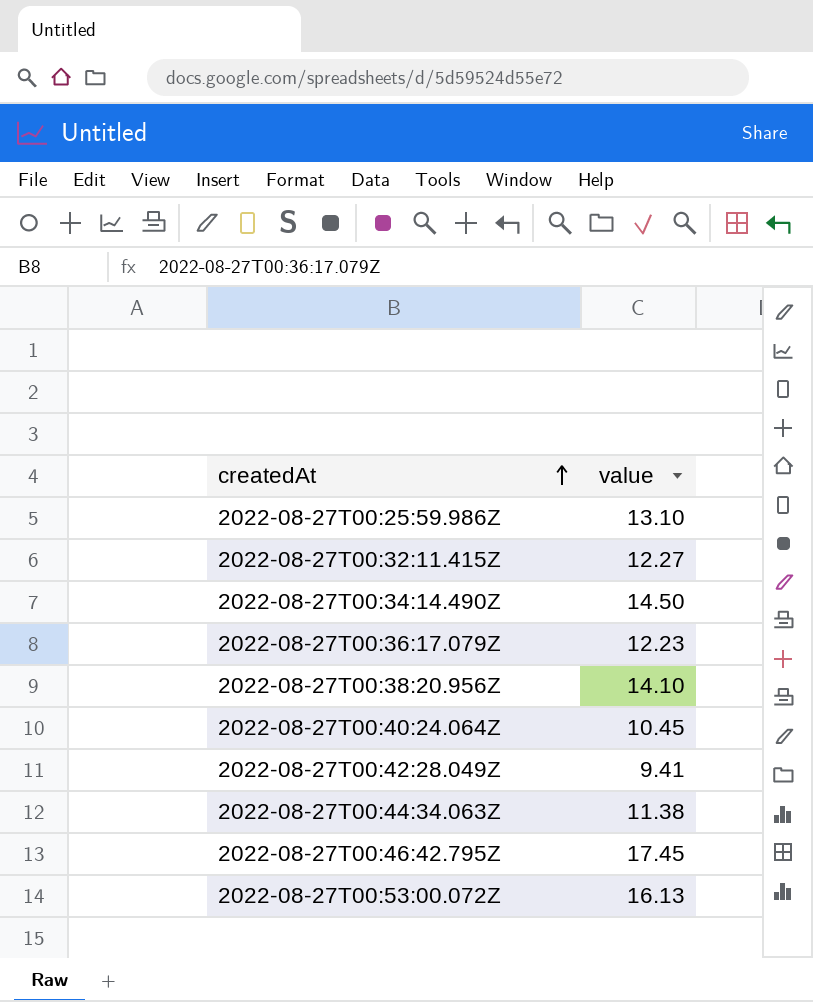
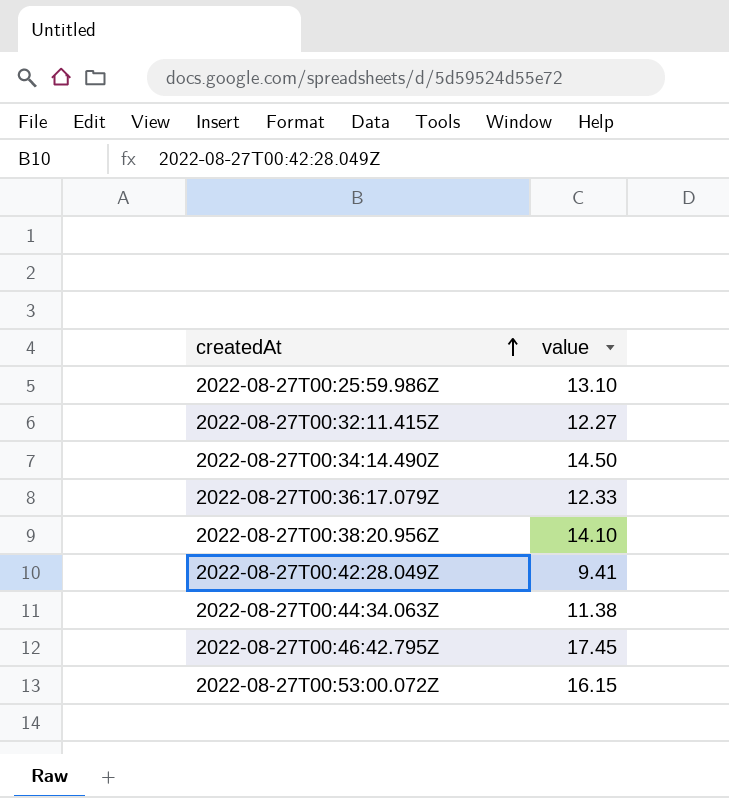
row 2022-08-27T00:40:24.064Z: 10.45 -> none
2022-08-27T00:36:17.079Z | value: 12.23 -> 12.33
2022-08-27T00:53:00.072Z | value: 16.13 -> 16.15

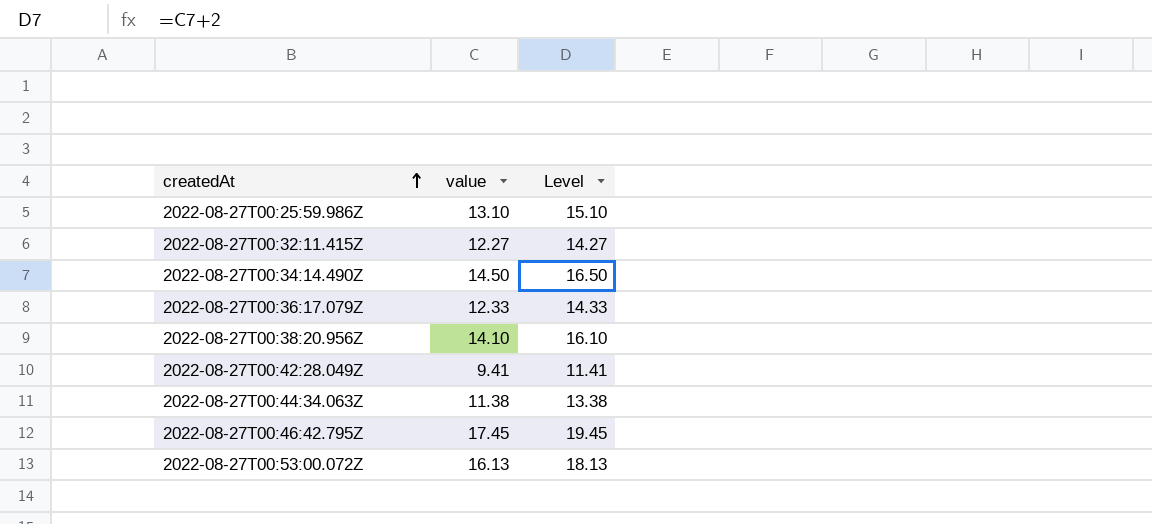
column Level | formula: none -> [value] + 2
2022-08-27T00:53:00.072Z | value: 16.15 -> 16.13

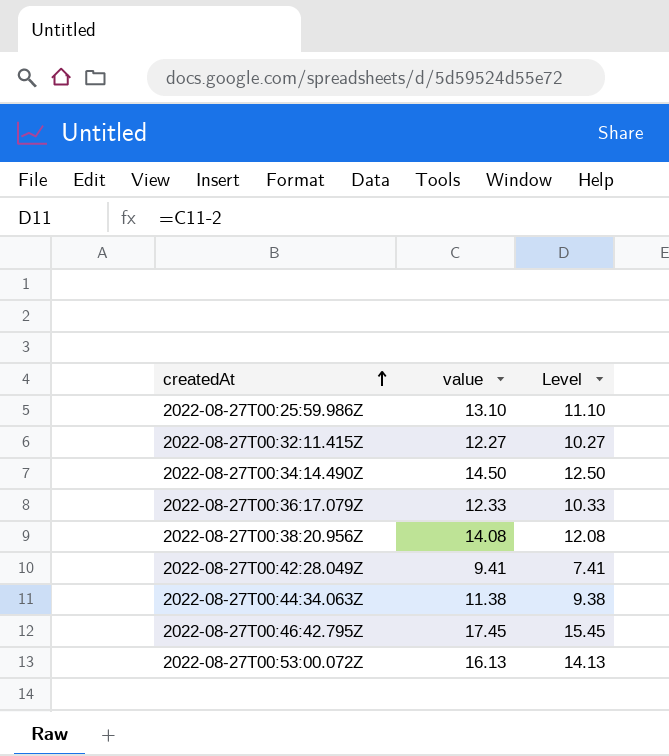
column Level | formula: [value] + 2 -> [value] - 2
2022-08-27T00:38:20.956Z | value: 14.10 -> 14.08

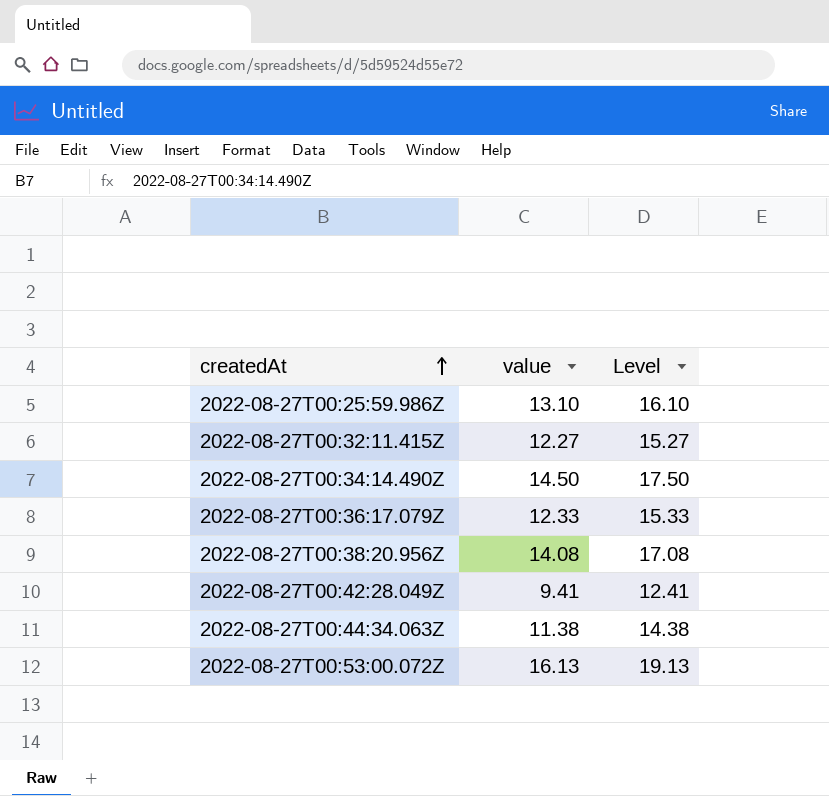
column Level | formula: [value] - 2 -> [value] + 3
row 2022-08-27T00:46:42.795Z: 17.45 | 15.45 -> none

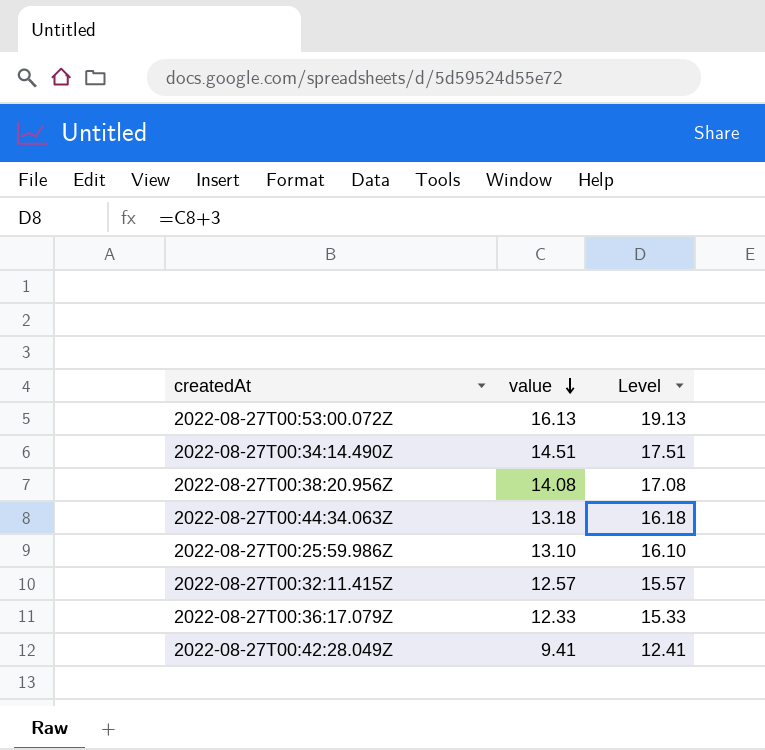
row order: createdAt ascending -> value descending
2022-08-27T00:34:14.490Z | value: 14.50 -> 14.51
2022-08-27T00:34:14.490Z | Level: 17.50 -> 17.51
2022-08-27T00:44:34.063Z | value: 11.38 -> 13.18
2022-08-27T00:44:34.063Z | Level: 14.38 -> 16.18
2022-08-27T00:32:11.415Z | value: 12.27 -> 12.57
2022-08-27T00:32:11.415Z | Level: 15.27 -> 15.57

